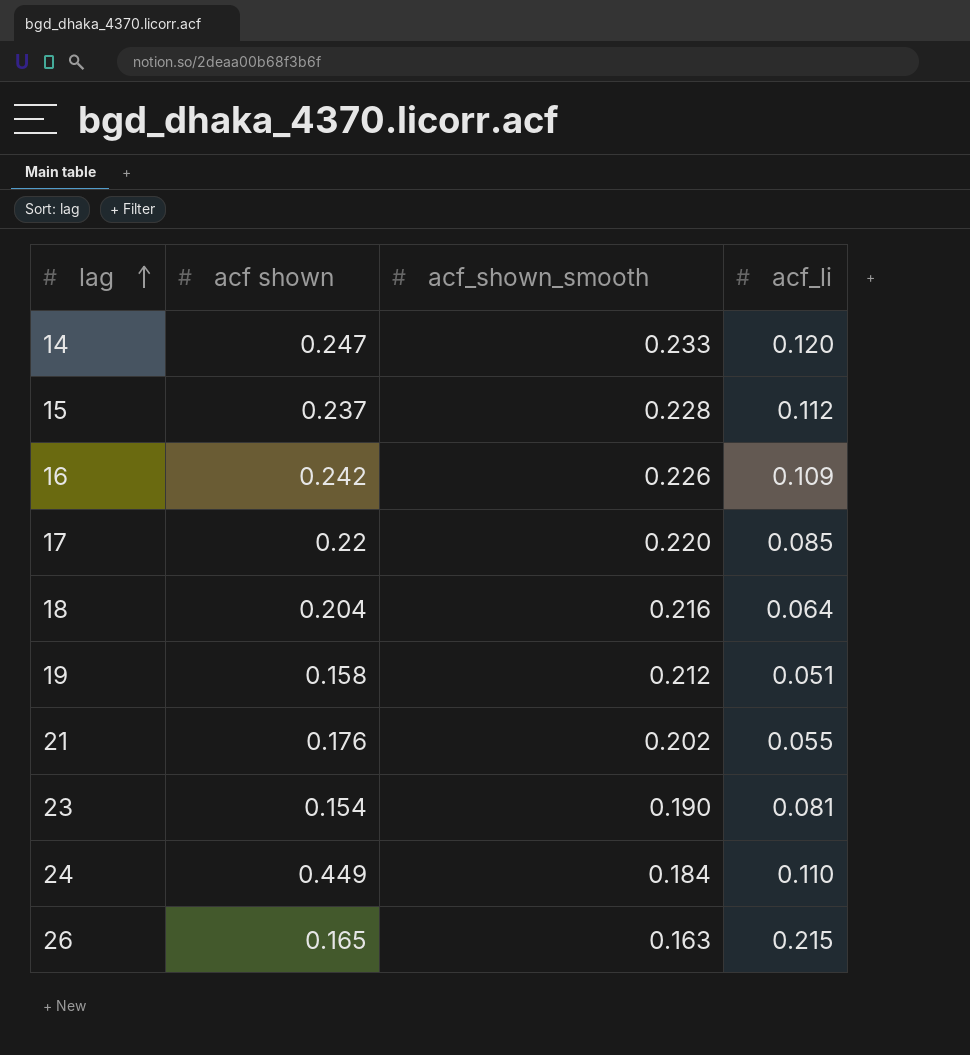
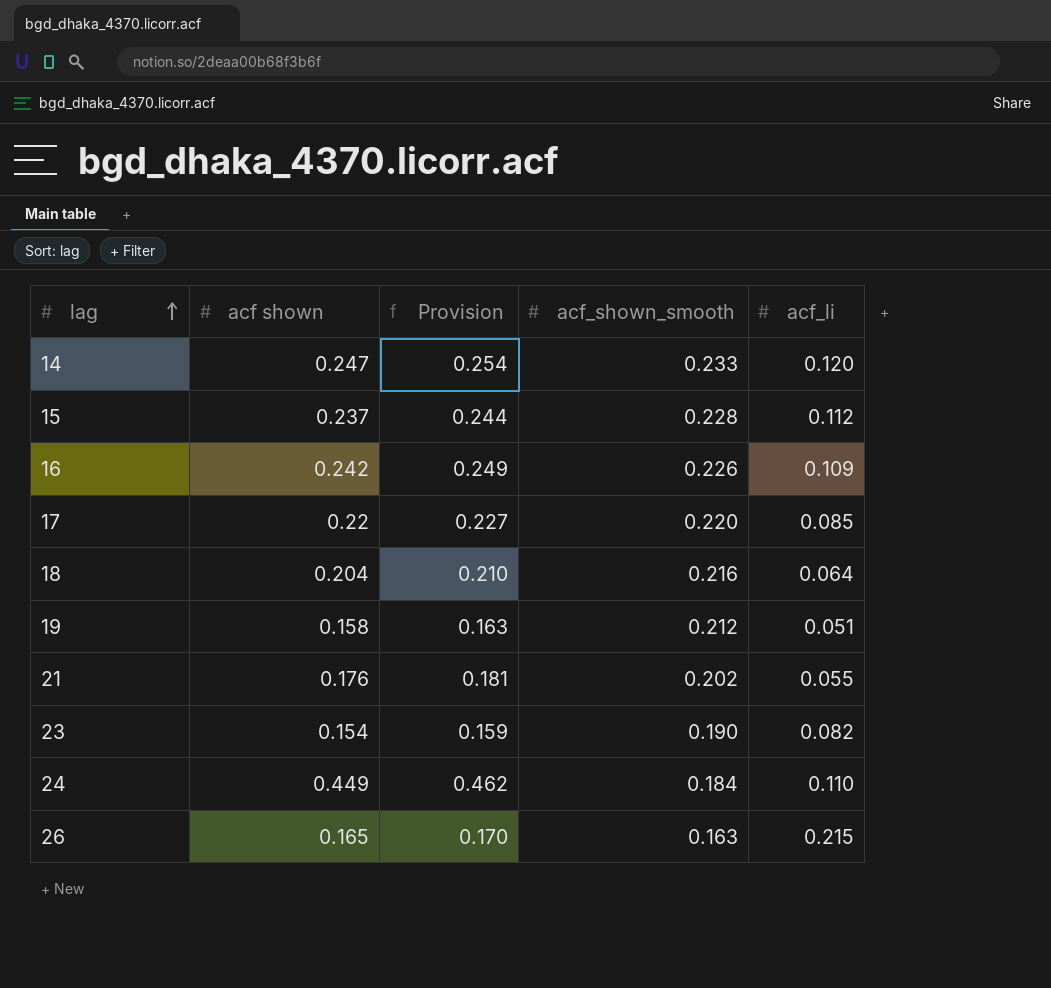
column Provision | formula: none -> [acf shown] * 1.03
23 | acf_li: 0.081 -> 0.082

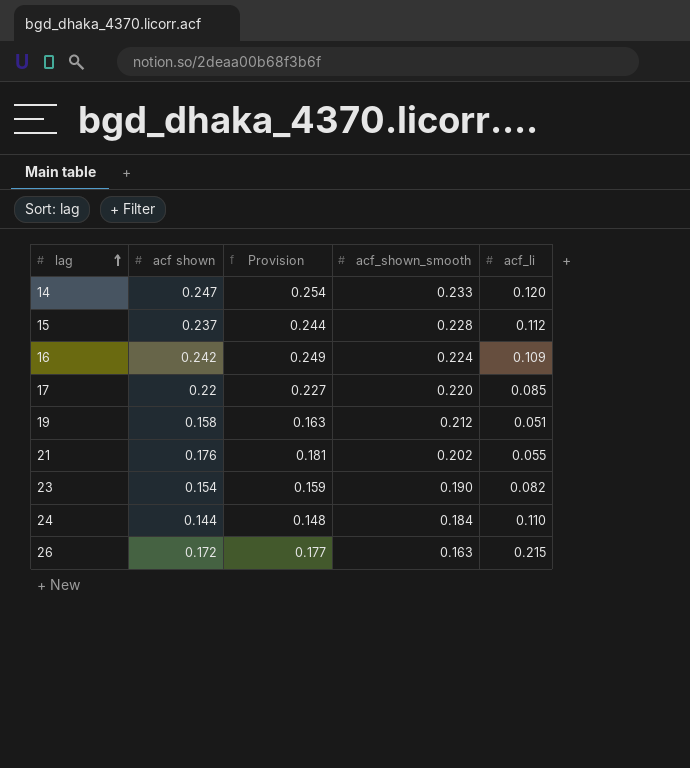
row 18: 0.204 | 0.210 | 0.216 | 0.064 -> none
16 | acf_shown_smooth: 0.226 -> 0.224
24 | acf shown: 0.449 -> 0.144
24 | Provision: 0.462 -> 0.148
26 | acf shown: 0.165 -> 0.172
26 | Provision: 0.170 -> 0.177

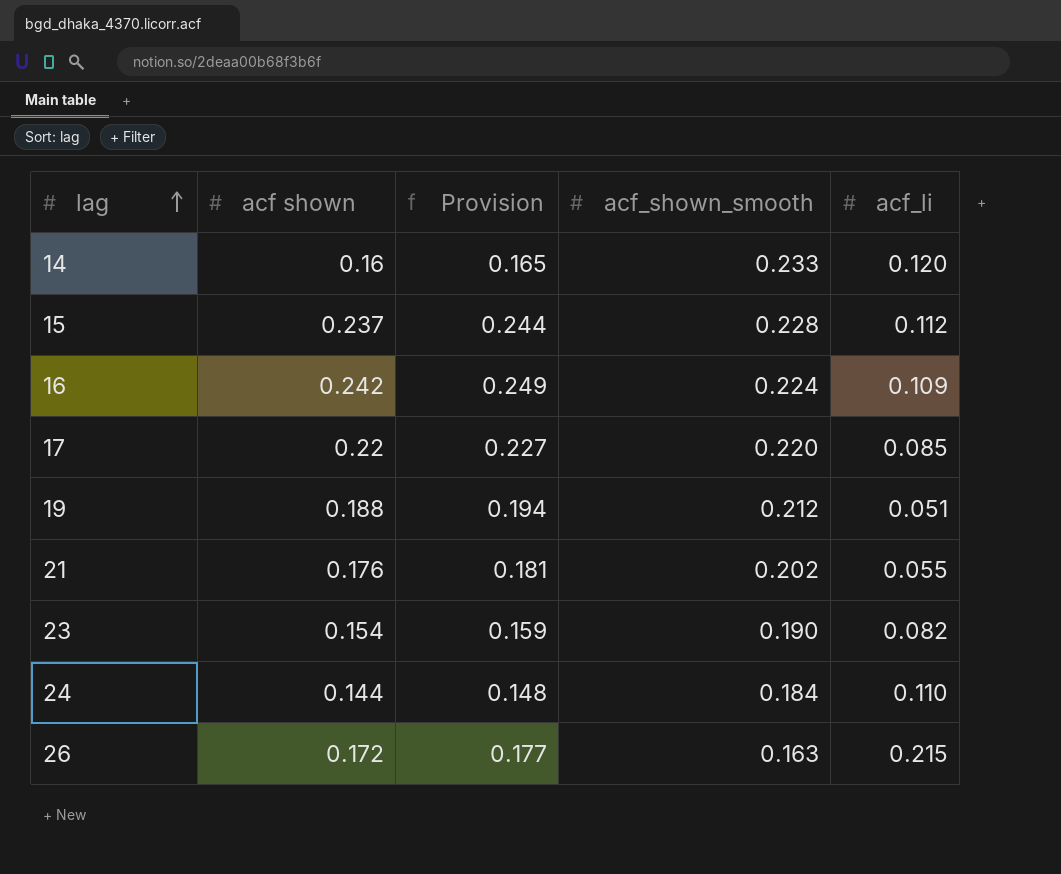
14 | acf shown: 0.247 -> 0.16
14 | Provision: 0.254 -> 0.165
19 | acf shown: 0.158 -> 0.188
19 | Provision: 0.163 -> 0.194

